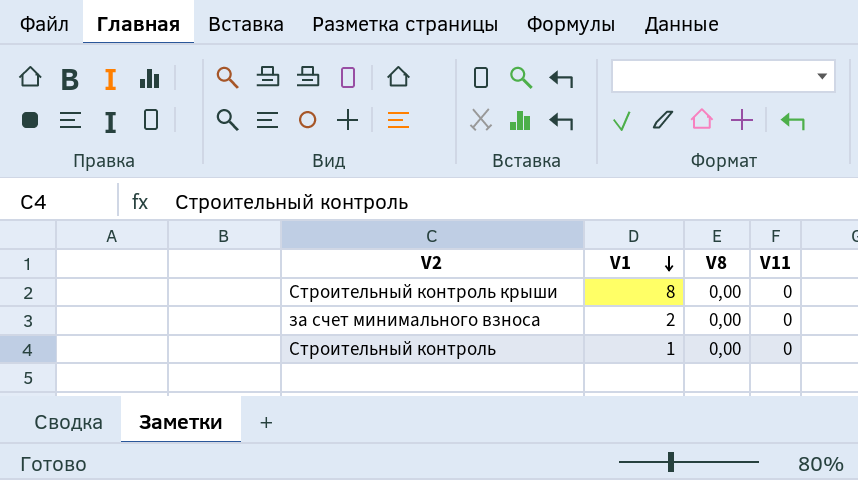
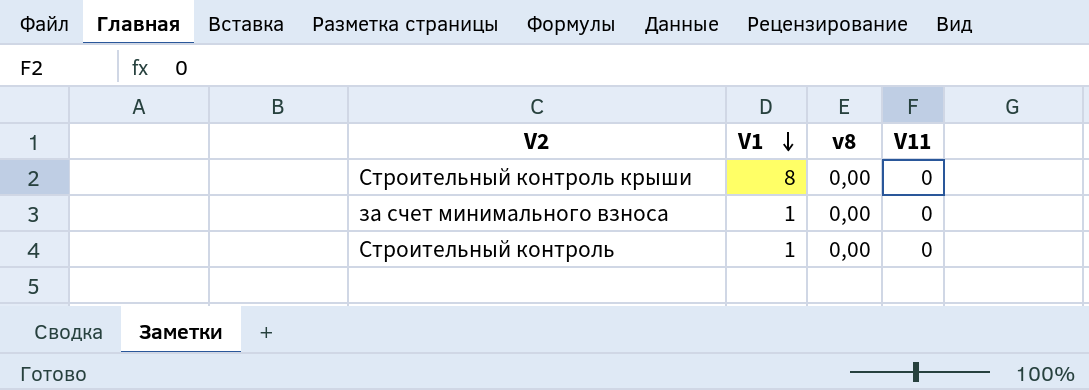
column name: V8 -> v8
за счет минимального взноса | V1: 2 -> 1

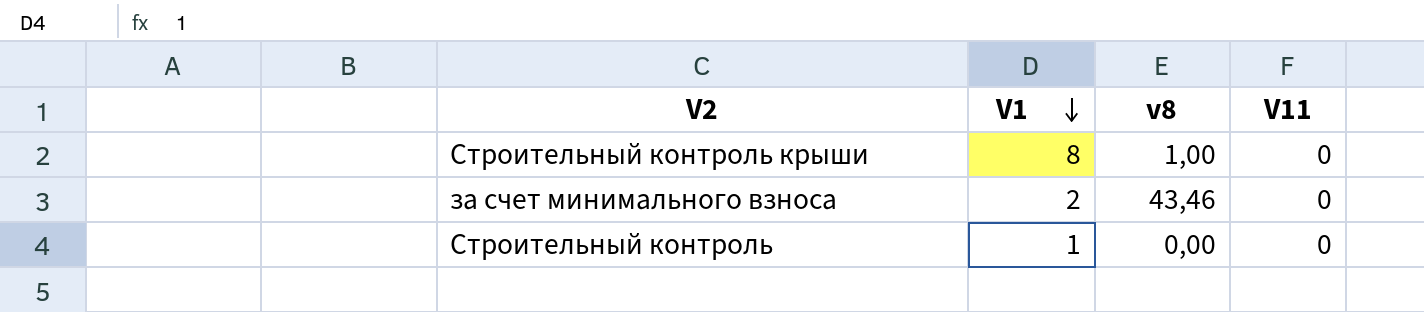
Строительный контроль крыши | v8: 0,00 -> 1,00
за счет минимального взноса | V1: 1 -> 2
за счет минимального взноса | v8: 0,00 -> 43,46

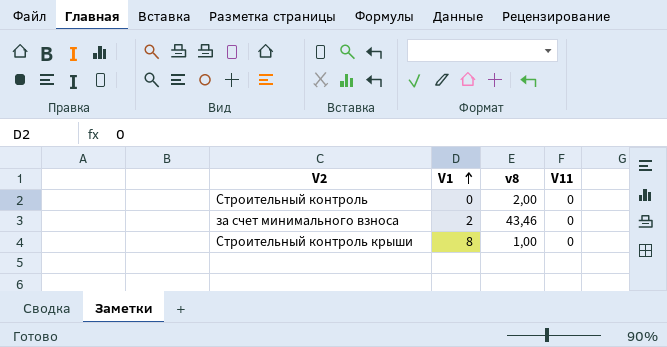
row order: V1 descending -> V1 ascending
Строительный контроль | V1: 1 -> 0
Строительный контроль | v8: 0,00 -> 2,00

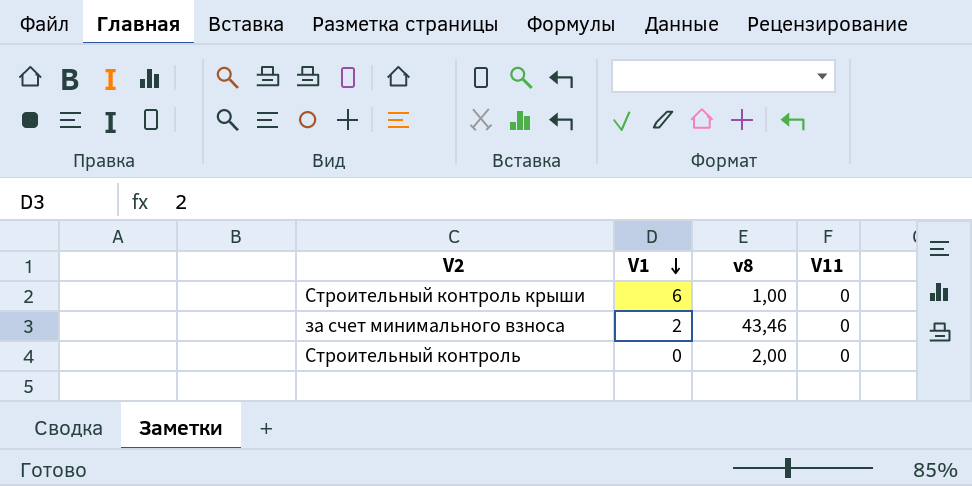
row order: V1 ascending -> V1 descending
Строительный контроль крыши | V1: 8 -> 6

